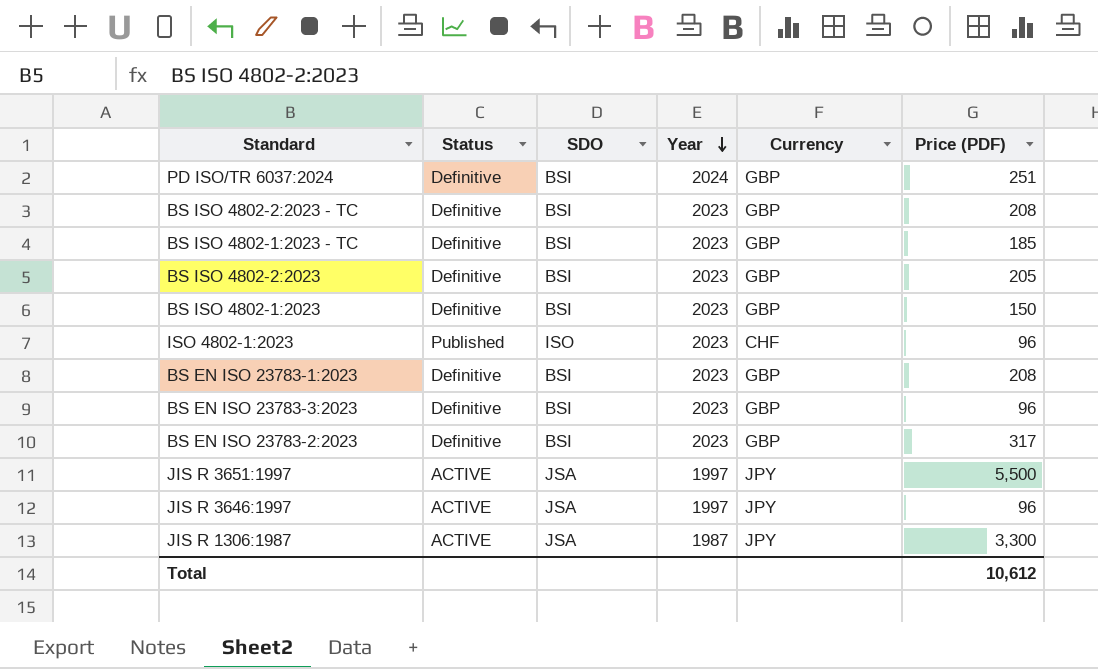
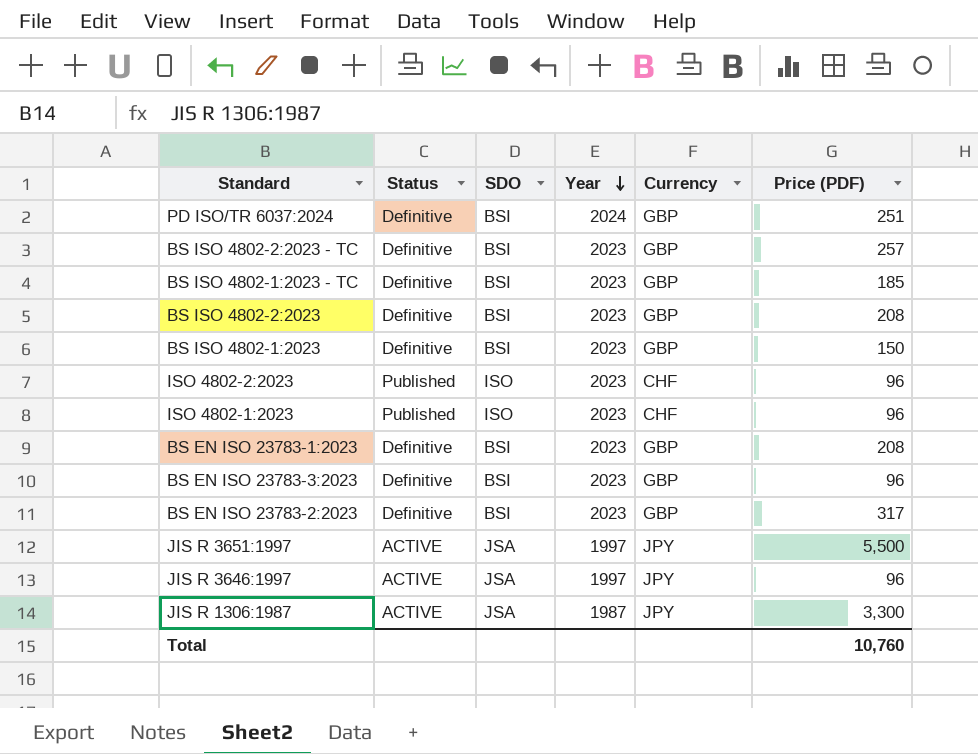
BS ISO 4802-2:2023 - TC | Price (PDF): 208 -> 257
BS ISO 4802-2:2023 | Price (PDF): 205 -> 208
row ISO 4802-2:2023: none -> Published | ISO | 2023 | CHF | 96
Total | Price (PDF): 10,612 -> 10,760

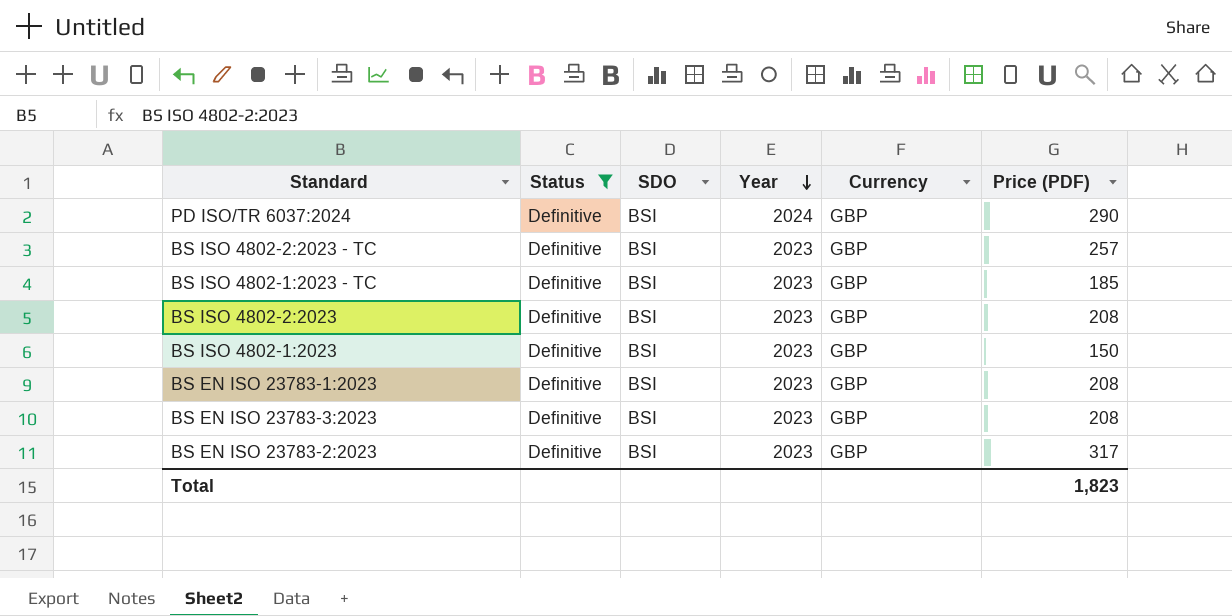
filter: none -> Status = Definitive
PD ISO/TR 6037:2024 | Price (PDF): 251 -> 290
BS EN ISO 23783-3:2023 | Price (PDF): 96 -> 208
Total | Price (PDF): 10,760 -> 1,823

